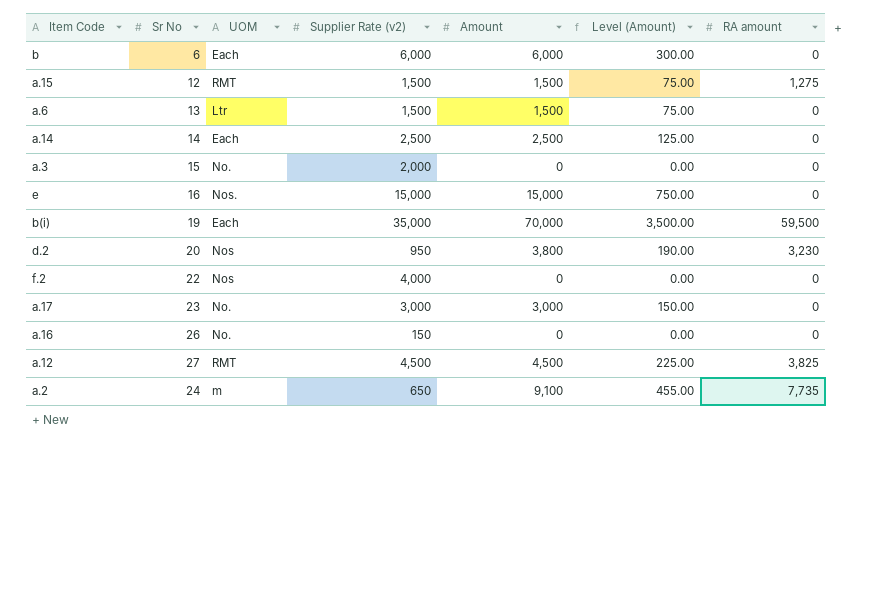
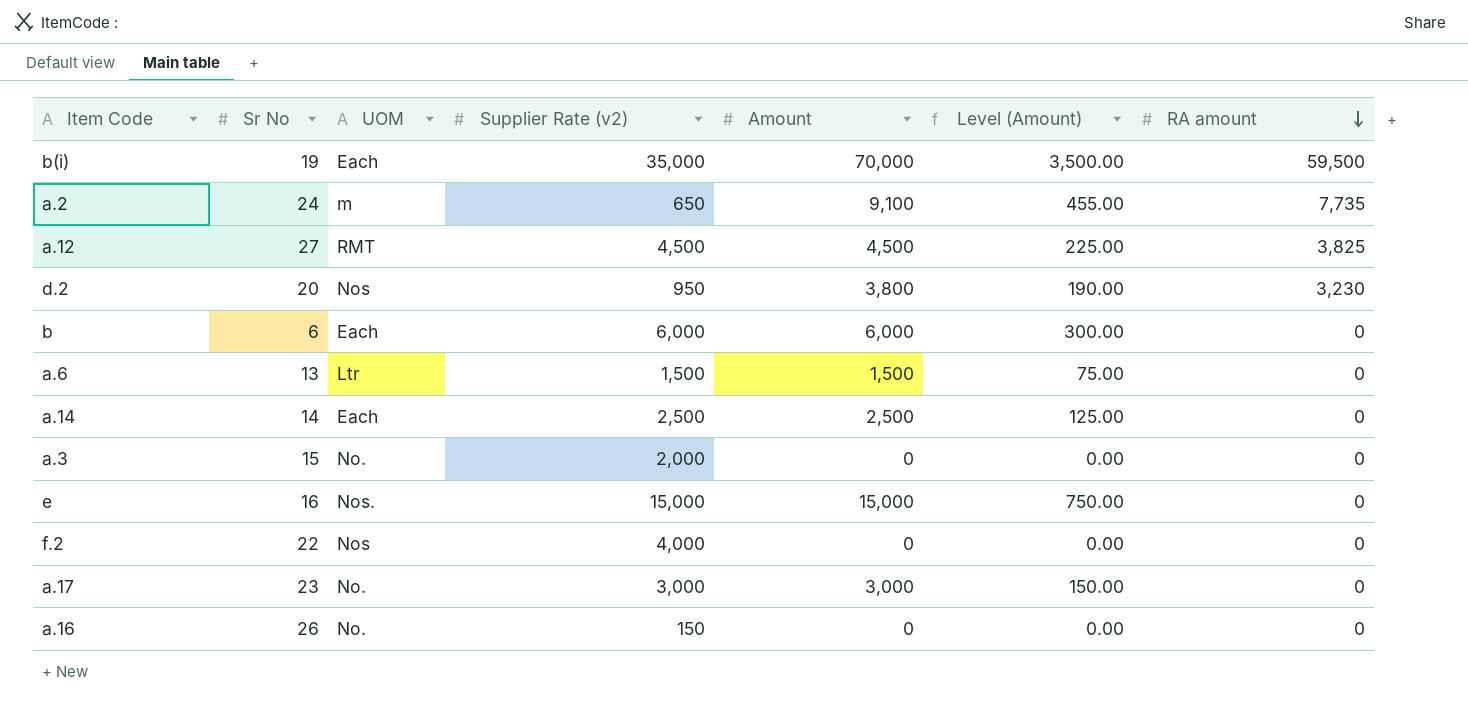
row order: none -> RA amount descending
row a.15: 12 | RMT | 1,500 | 1,500 | 75.00 | 1,275 -> none

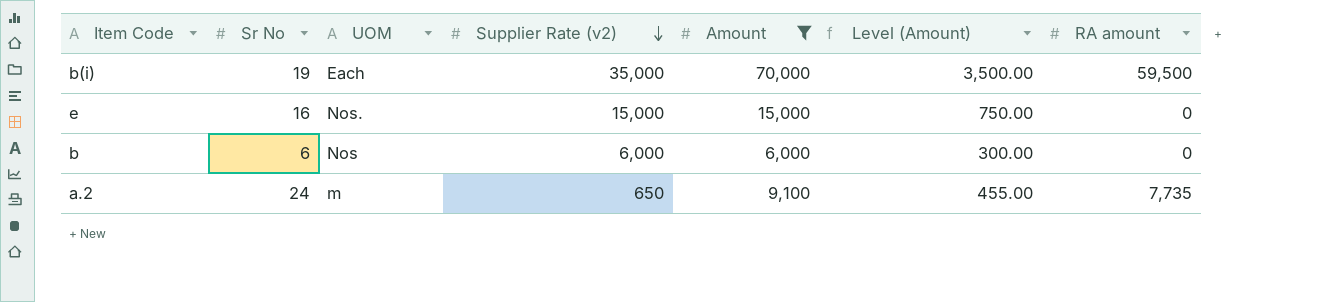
filter: none -> Amount >= 6,000
row order: RA amount descending -> Supplier Rate (v2) descending
b | UOM: Each -> Nos

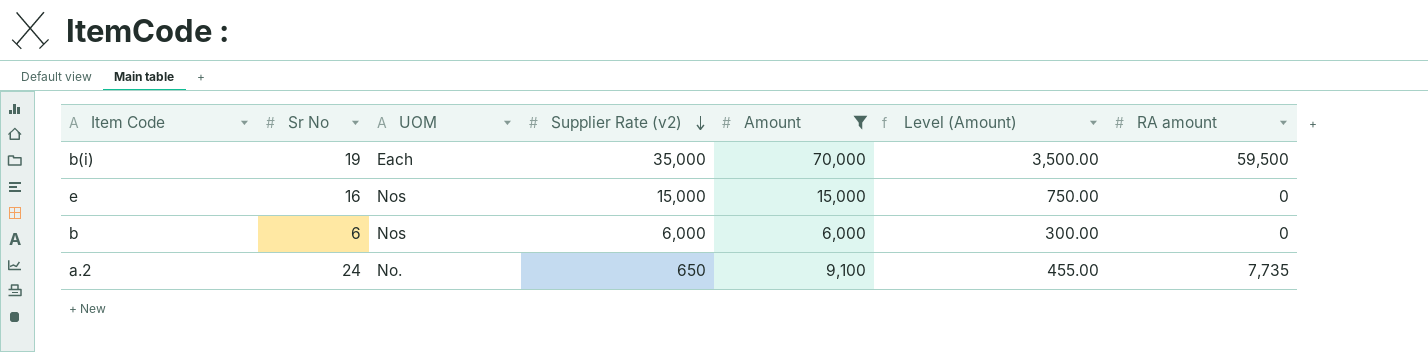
e | UOM: Nos. -> Nos
a.2 | UOM: m -> No.

